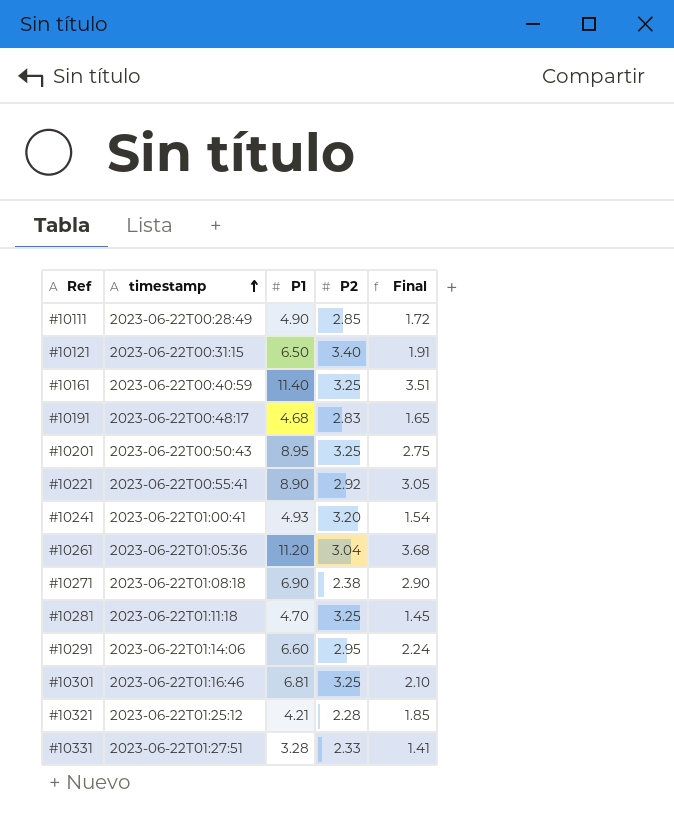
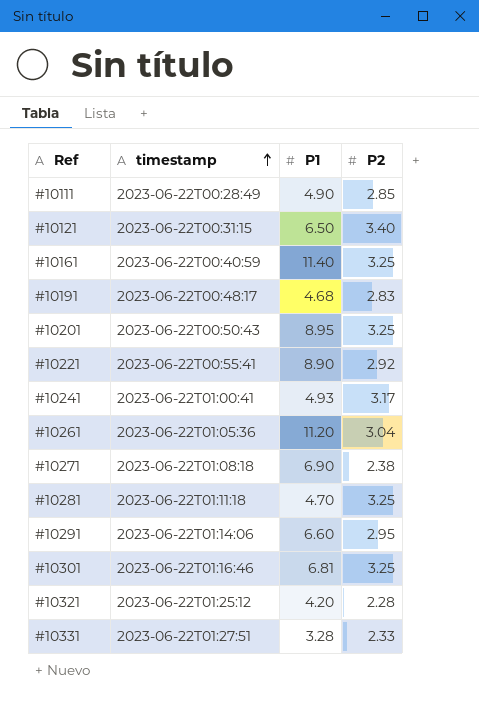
column Final | formula: [P1] / [P2] -> none
#10241 | P2: 3.20 -> 3.17
#10321 | P1: 4.21 -> 4.20

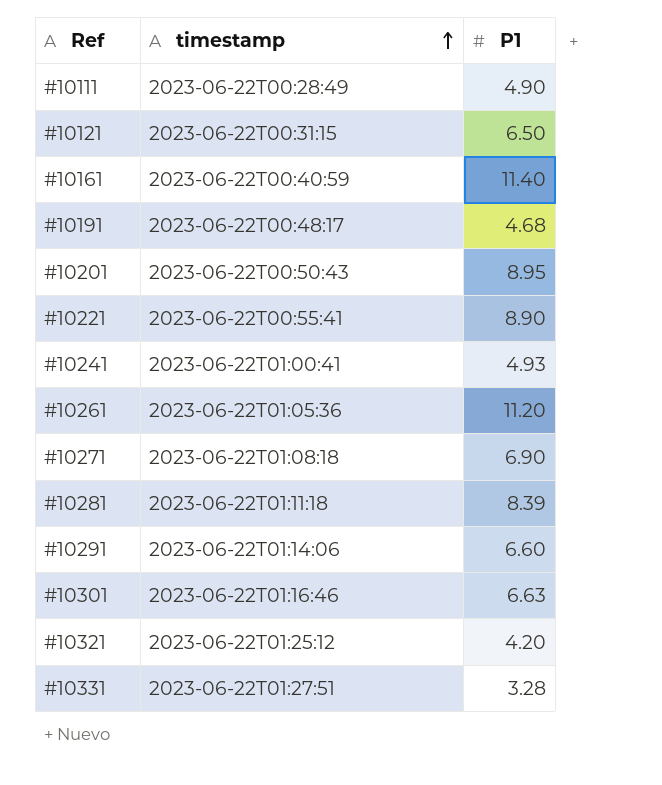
column P2 | position: 4 -> none
#10281 | P1: 4.70 -> 8.39
#10301 | P1: 6.81 -> 6.63

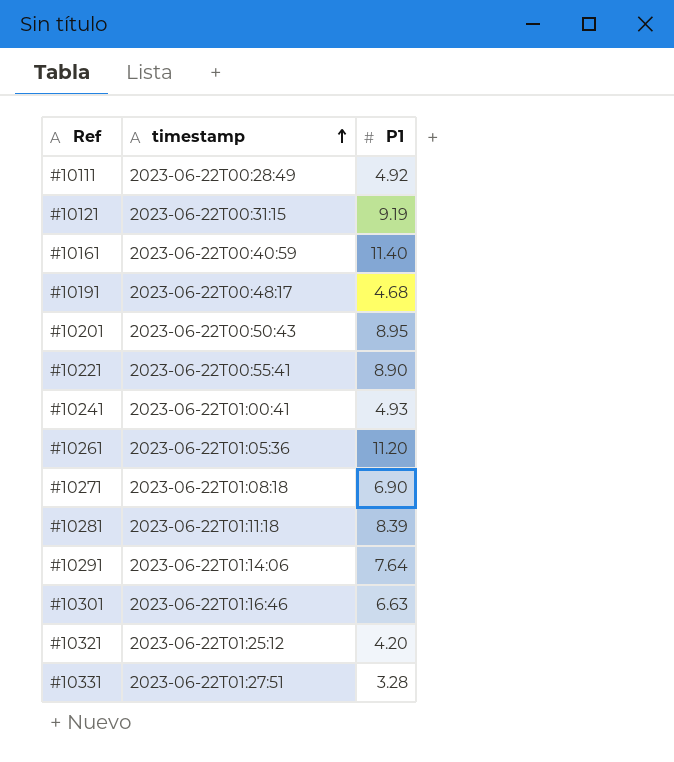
#10111 | P1: 4.90 -> 4.92
#10121 | P1: 6.50 -> 9.19
#10291 | P1: 6.60 -> 7.64

